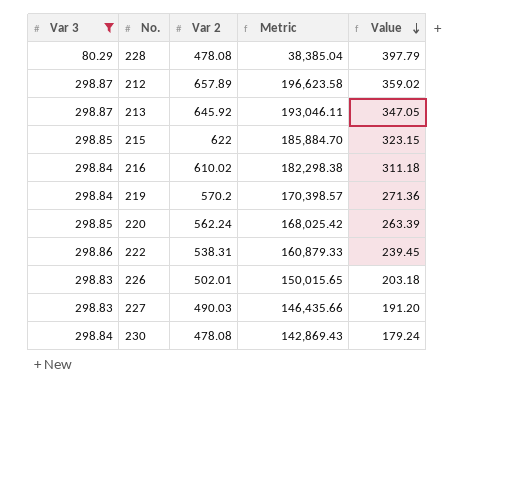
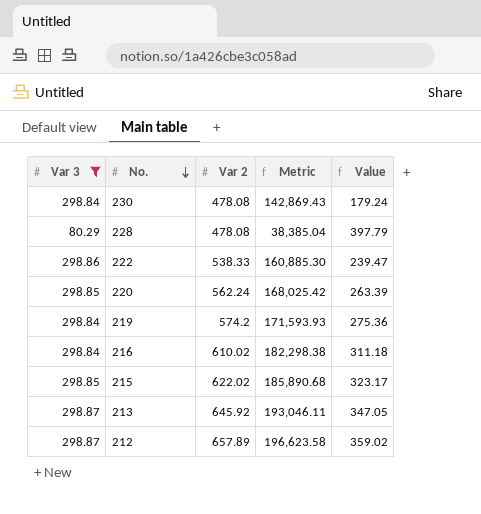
row order: Value descending -> No. descending
row 226: 298.83 | 502.01 | 150,015.65 | 203.18 -> none
row 227: 298.83 | 490.03 | 146,435.66 | 191.20 -> none
222 | Var 2: 538.31 -> 538.33
222 | Metric: 160,879.33 -> 160,885.30
222 | Value: 239.45 -> 239.47
219 | Var 2: 570.2 -> 574.2
219 | Metric: 170,398.57 -> 171,593.93
219 | Value: 271.36 -> 275.36
215 | Var 2: 622 -> 622.02
215 | Metric: 185,884.70 -> 185,890.68
215 | Value: 323.15 -> 323.17

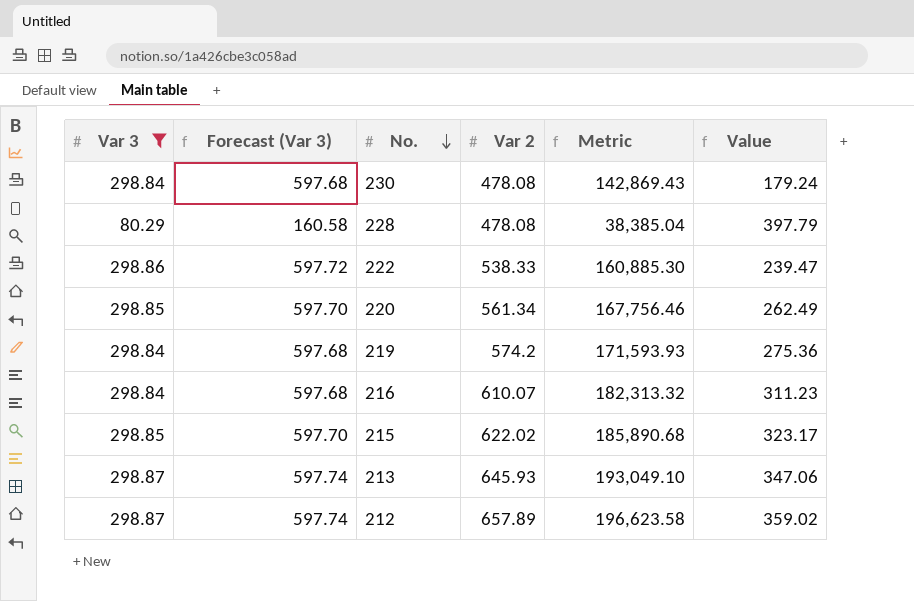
column Forecast (Var 3) | formula: none -> [Var 3] * 2
220 | Var 2: 562.24 -> 561.34
220 | Metric: 168,025.42 -> 167,756.46
220 | Value: 263.39 -> 262.49
216 | Var 2: 610.02 -> 610.07
216 | Metric: 182,298.38 -> 182,313.32
216 | Value: 311.18 -> 311.23
213 | Var 2: 645.92 -> 645.93
213 | Metric: 193,046.11 -> 193,049.10
213 | Value: 347.05 -> 347.06

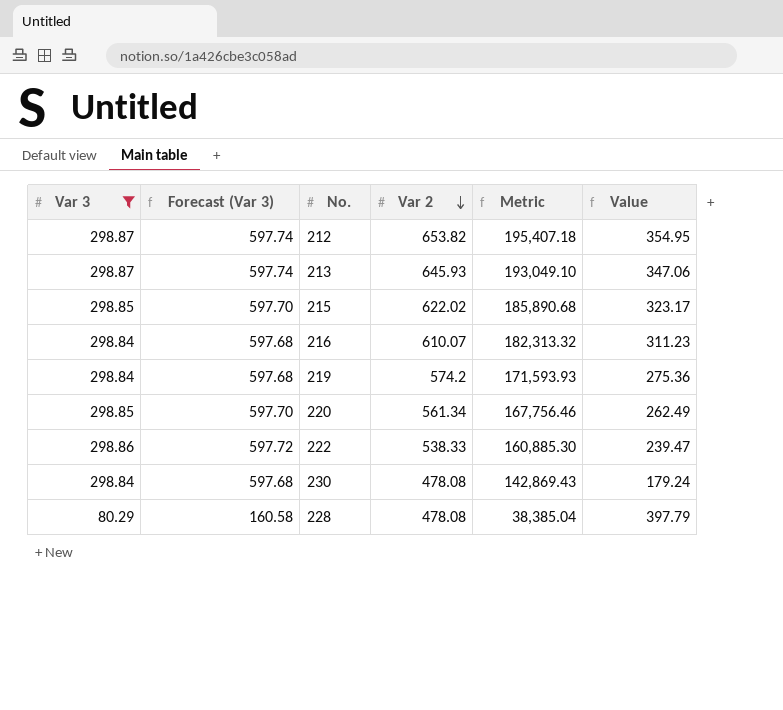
row order: No. descending -> Var 2 descending
212 | Var 2: 657.89 -> 653.82
212 | Metric: 196,623.58 -> 195,407.18
212 | Value: 359.02 -> 354.95

